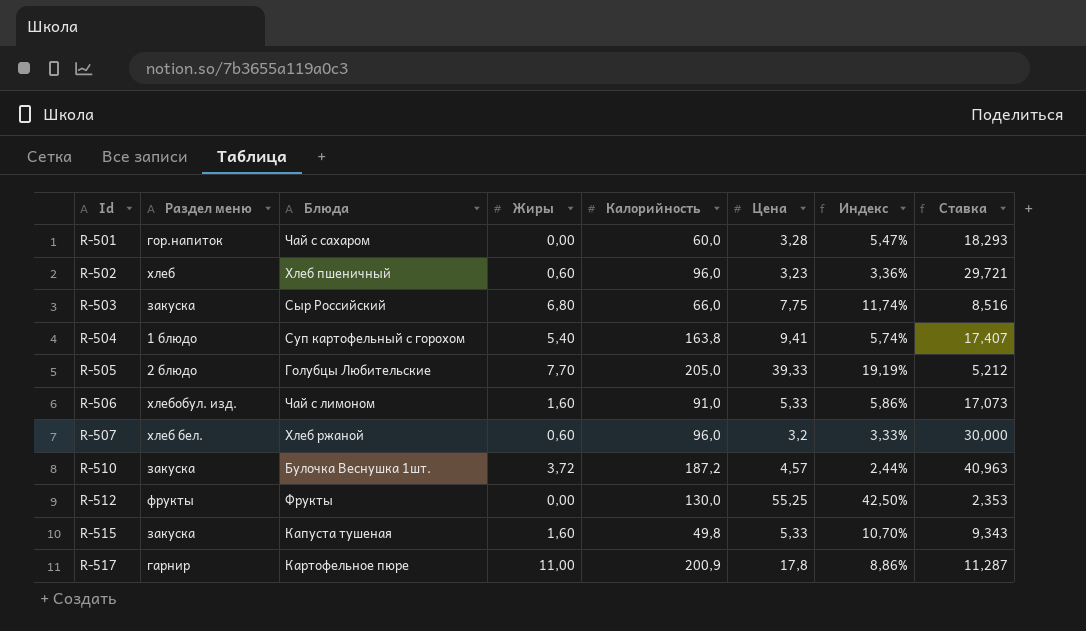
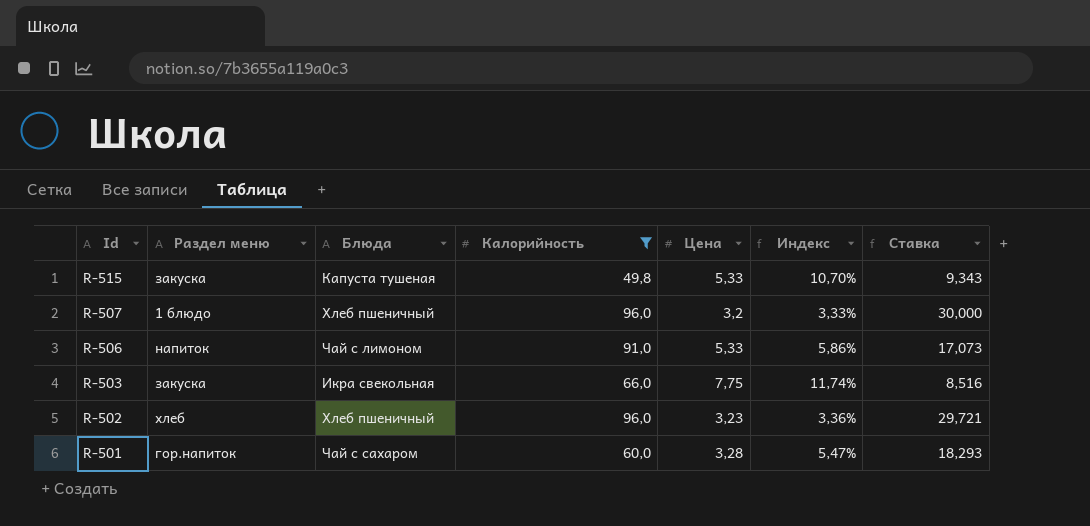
filter: none -> Калорийность <= 96,0
row order: Id ascending -> Id descending
column Жиры | position: 4 -> none
R-507 | Раздел меню: хлеб бел. -> 1 блюдо
R-507 | Блюда: Хлеб ржаной -> Хлеб пшеничный
R-506 | Раздел меню: хлебобул. изд. -> напиток
R-503 | Блюда: Сыр Российский -> Икра свекольная

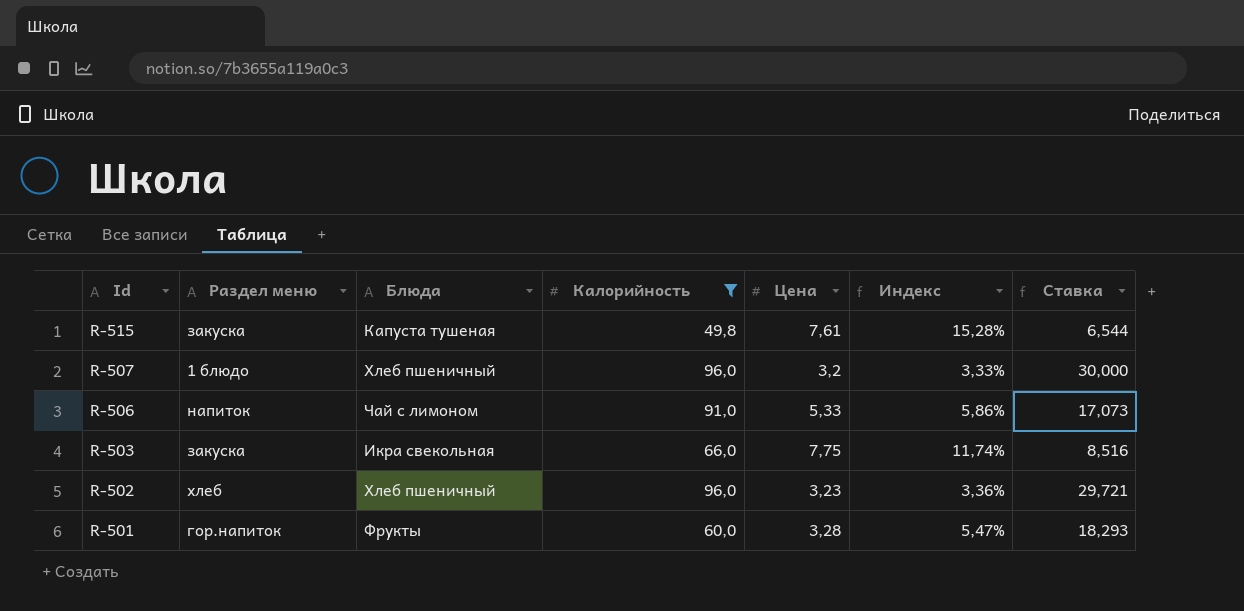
R-515 | Цена: 5,33 -> 7,61
R-515 | Индекс: 10,70% -> 15,28%
R-515 | Ставка: 9,343 -> 6,544
R-501 | Блюда: Чай с сахаром -> Фрукты

